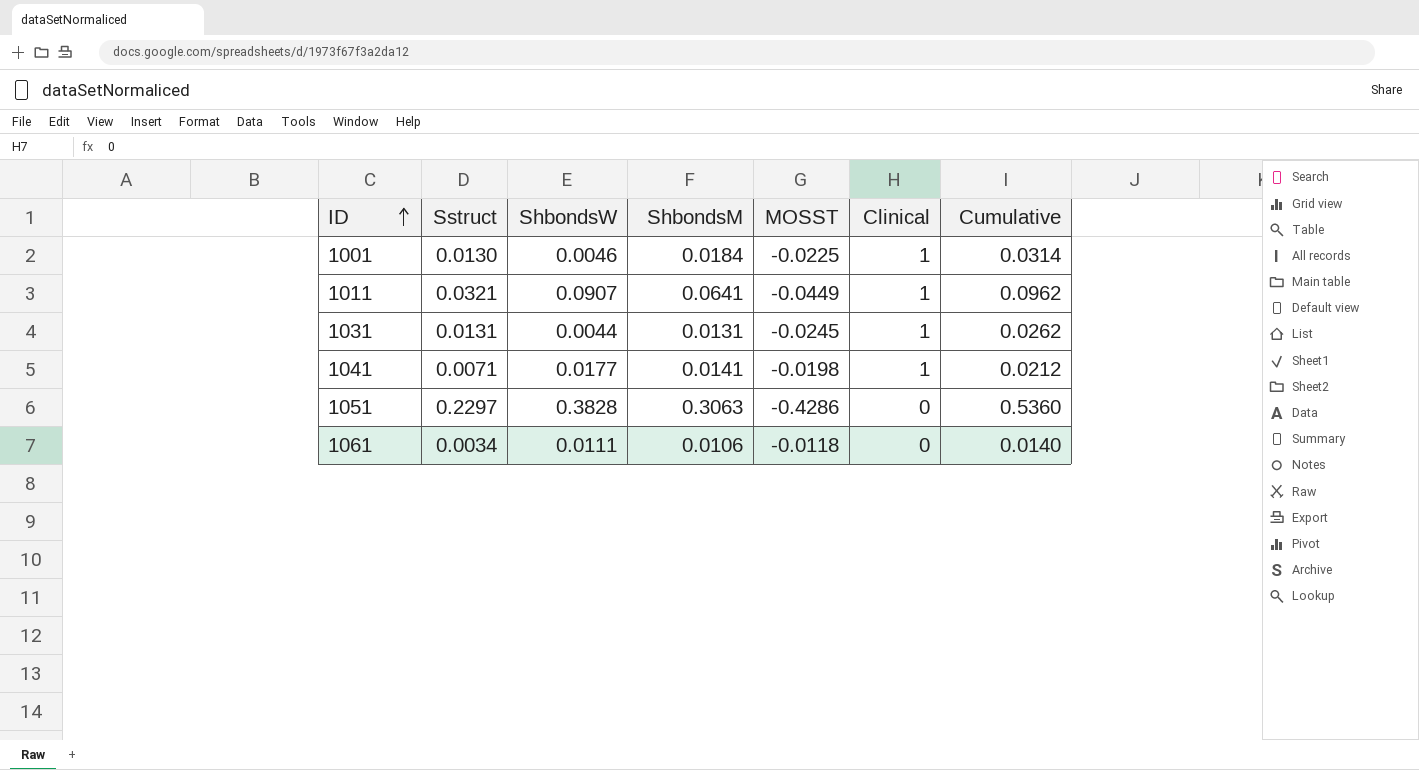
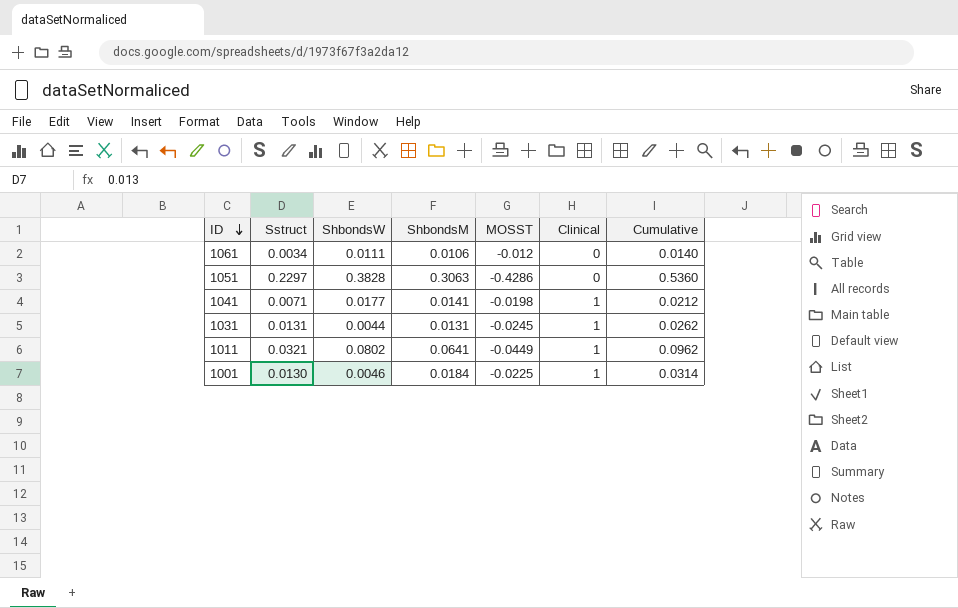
row order: ID ascending -> ID descending
1061 | MOSST: -0.0118 -> -0.012
1011 | ShbondsW: 0.0907 -> 0.0802

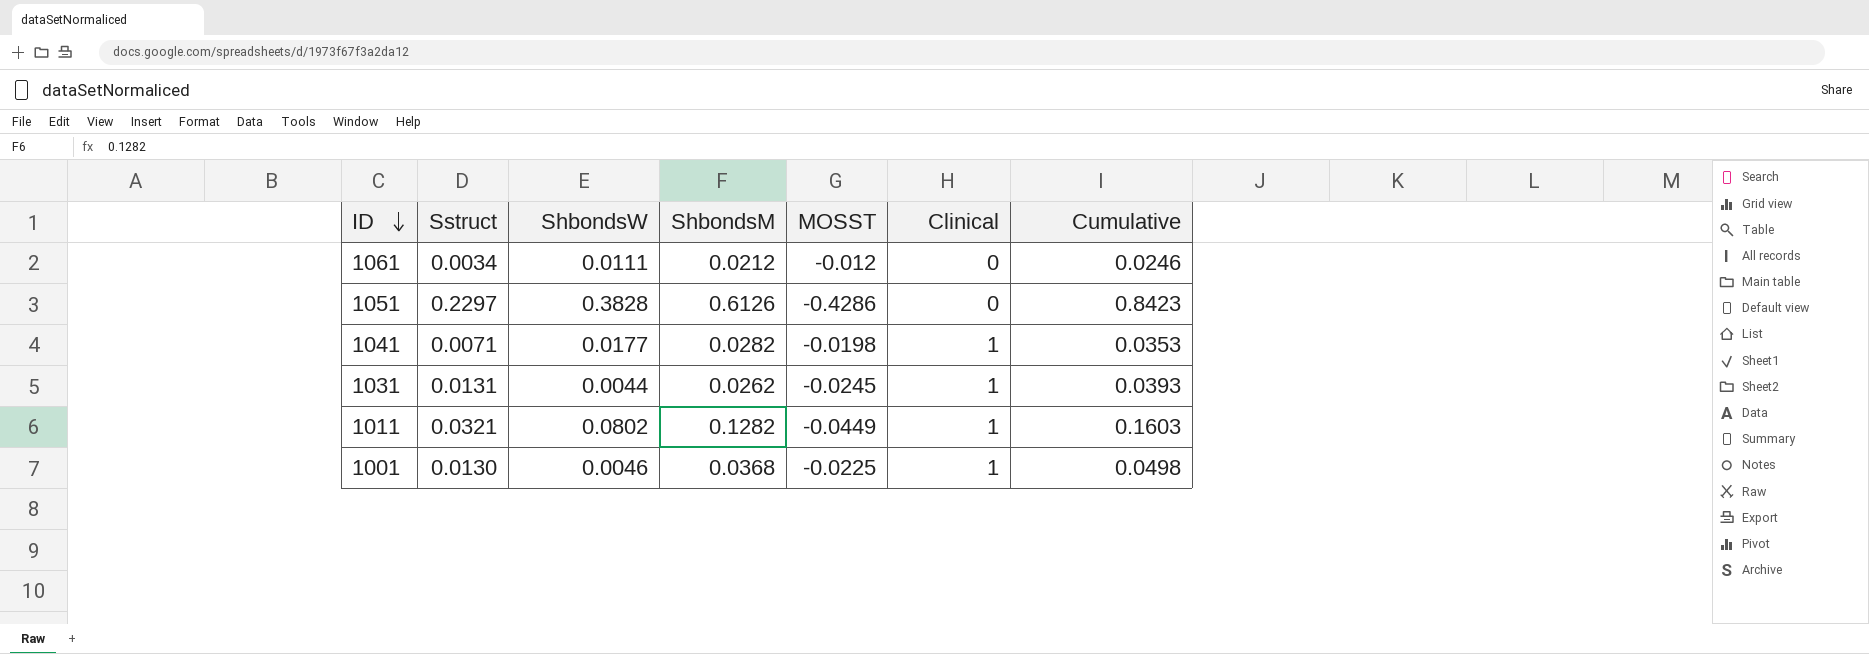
1061 | ShbondsM: 0.0106 -> 0.0212
1061 | Cumulative: 0.0140 -> 0.0246
1051 | ShbondsM: 0.3063 -> 0.6126
1051 | Cumulative: 0.5360 -> 0.8423
1041 | ShbondsM: 0.0141 -> 0.0282
1041 | Cumulative: 0.0212 -> 0.0353
1031 | ShbondsM: 0.0131 -> 0.0262
1031 | Cumulative: 0.0262 -> 0.0393
1011 | ShbondsM: 0.0641 -> 0.1282
1011 | Cumulative: 0.0962 -> 0.1603
1001 | ShbondsM: 0.0184 -> 0.0368
1001 | Cumulative: 0.0314 -> 0.0498

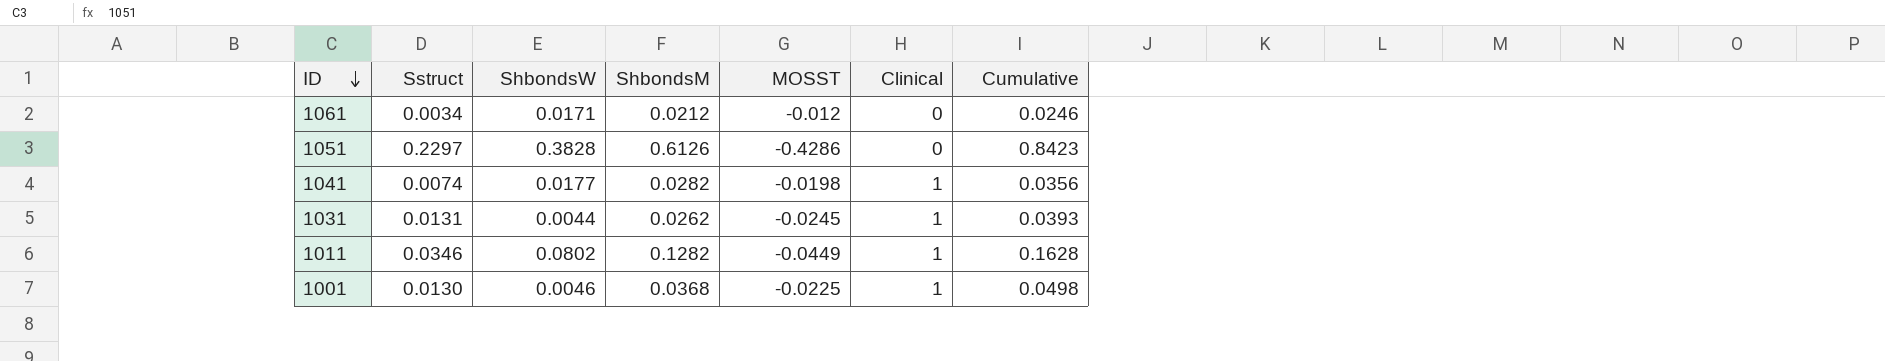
1061 | ShbondsW: 0.0111 -> 0.0171
1041 | Sstruct: 0.0071 -> 0.0074
1041 | Cumulative: 0.0353 -> 0.0356
1011 | Sstruct: 0.0321 -> 0.0346
1011 | Cumulative: 0.1603 -> 0.1628

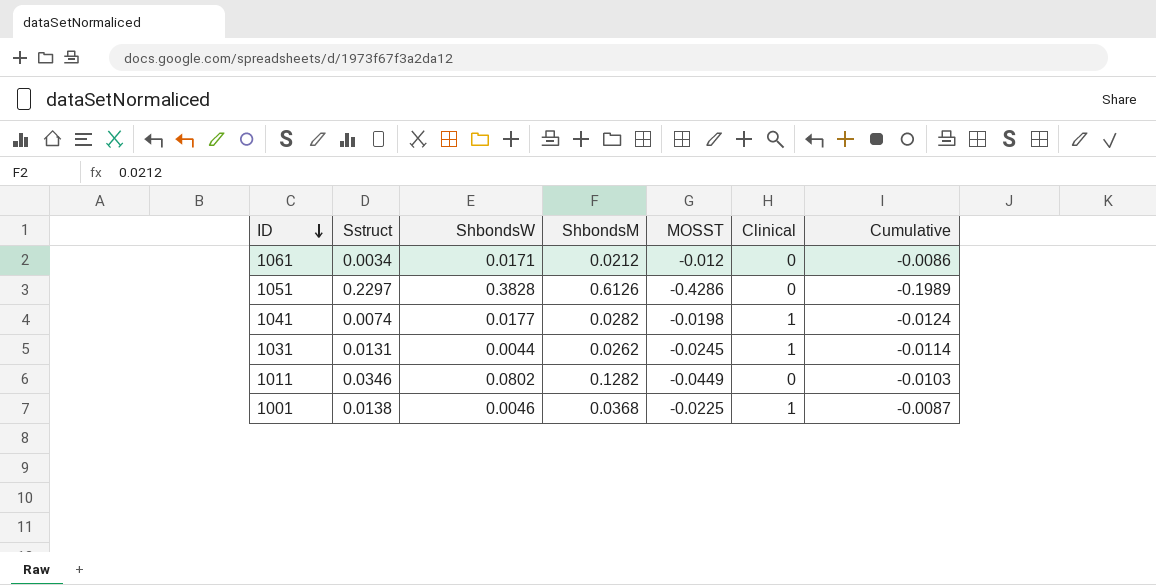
column Cumulative | formula: [Sstruct] + [ShbondsM] -> [Sstruct] + [MOSST]
1011 | Clinical: 1 -> 0
1001 | Sstruct: 0.0130 -> 0.0138

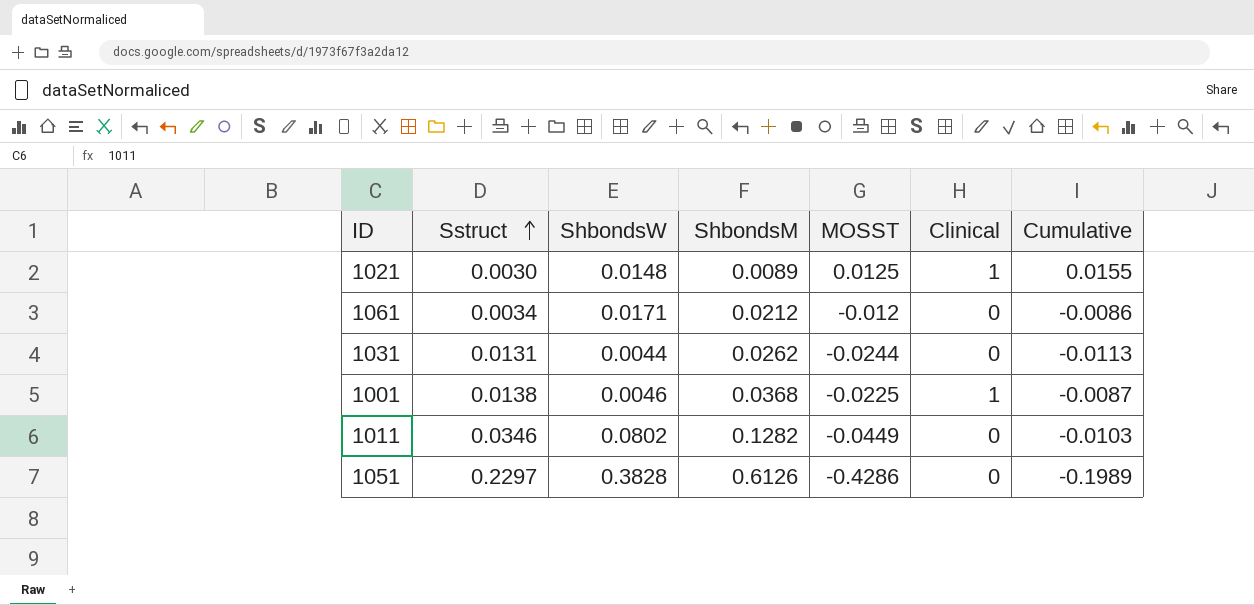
row order: ID descending -> Sstruct ascending
row 1041: 0.0074 | 0.0177 | 0.0282 | -0.0198 | 1 | -0.0124 -> none
row 1021: none -> 0.0030 | 0.0148 | 0.0089 | 0.0125 | 1 | 0.0155
1031 | MOSST: -0.0245 -> -0.0244
1031 | Clinical: 1 -> 0
1031 | Cumulative: -0.0114 -> -0.0113

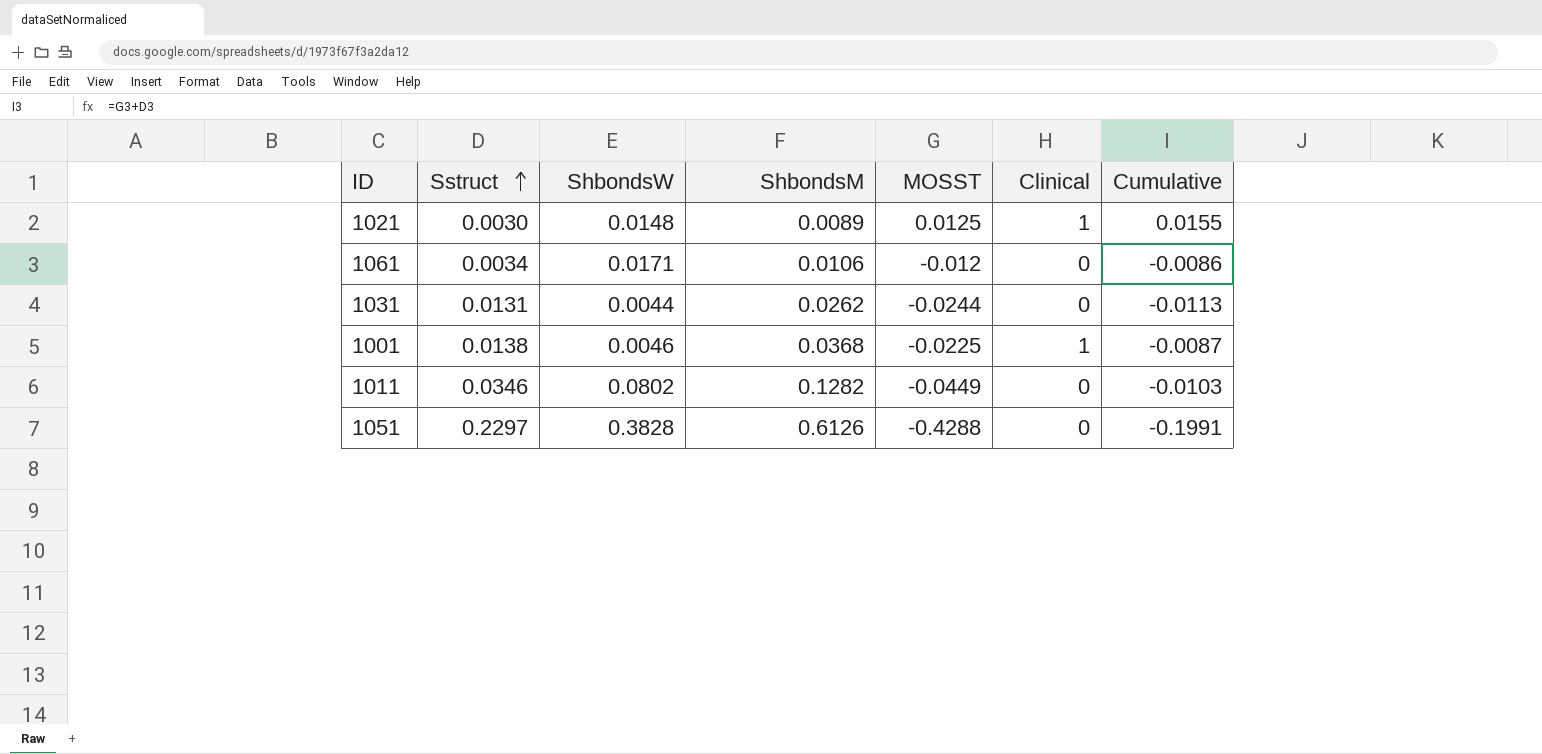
1061 | ShbondsM: 0.0212 -> 0.0106
1051 | MOSST: -0.4286 -> -0.4288
1051 | Cumulative: -0.1989 -> -0.1991

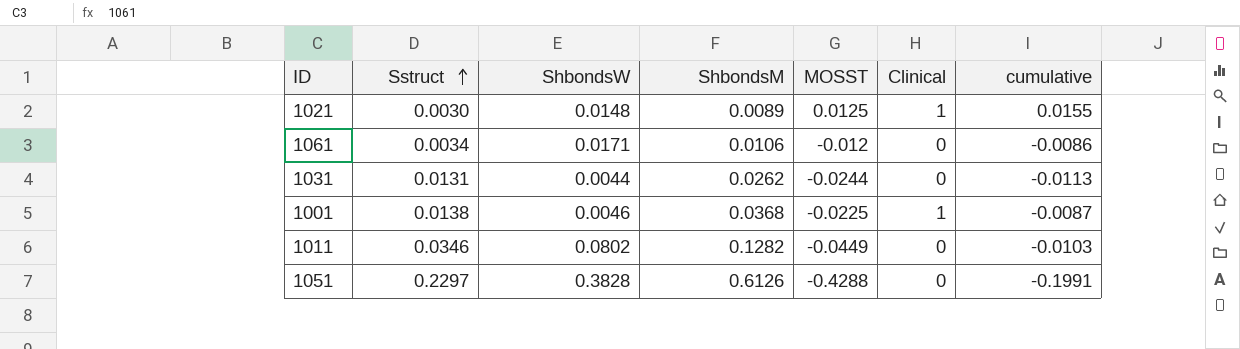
column name: Cumulative -> cumulative

